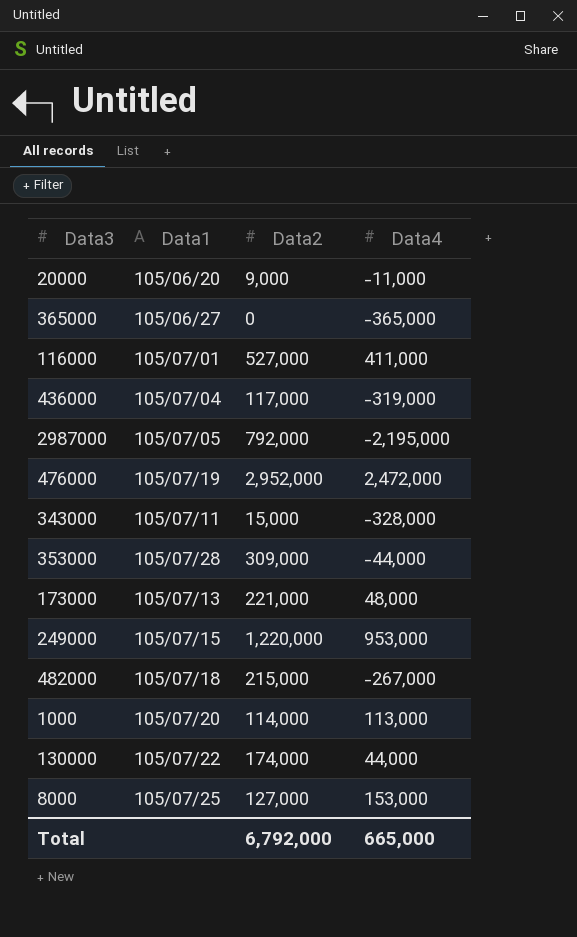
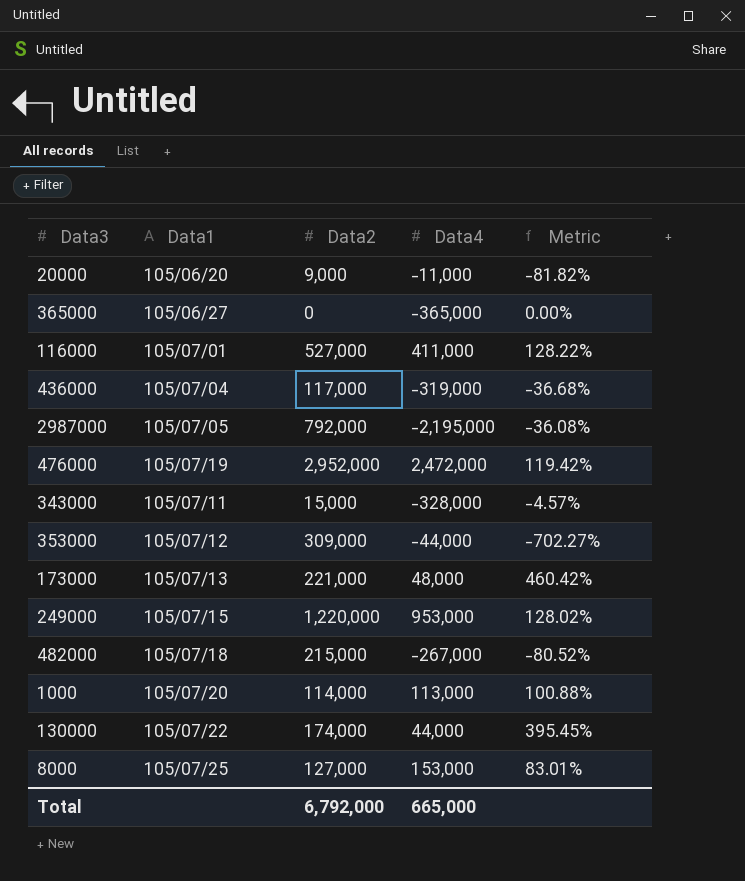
column Metric | formula: none -> [Data2] / [Data4]
353000 | Data1: 105/07/28 -> 105/07/12

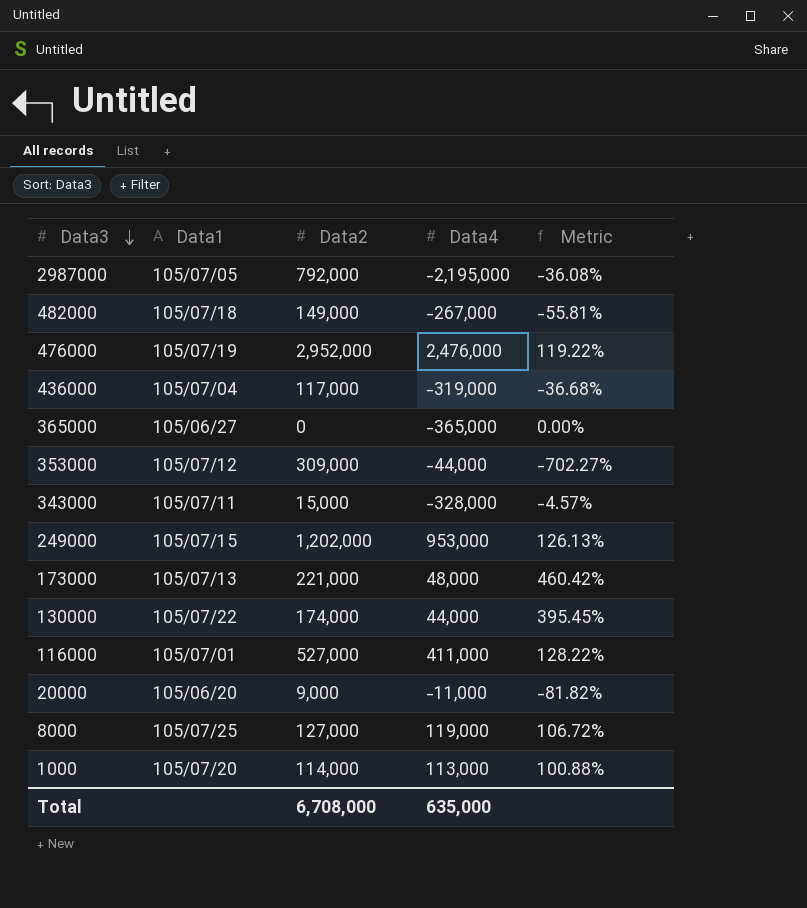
row order: none -> Data3 descending
482000 | Data2: 215,000 -> 149,000
482000 | Metric: -80.52% -> -55.81%
476000 | Data4: 2,472,000 -> 2,476,000
476000 | Metric: 119.42% -> 119.22%
249000 | Data2: 1,220,000 -> 1,202,000
249000 | Metric: 128.02% -> 126.13%
8000 | Data4: 153,000 -> 119,000
8000 | Metric: 83.01% -> 106.72%
Total | Data2: 6,792,000 -> 6,708,000
Total | Data4: 665,000 -> 635,000

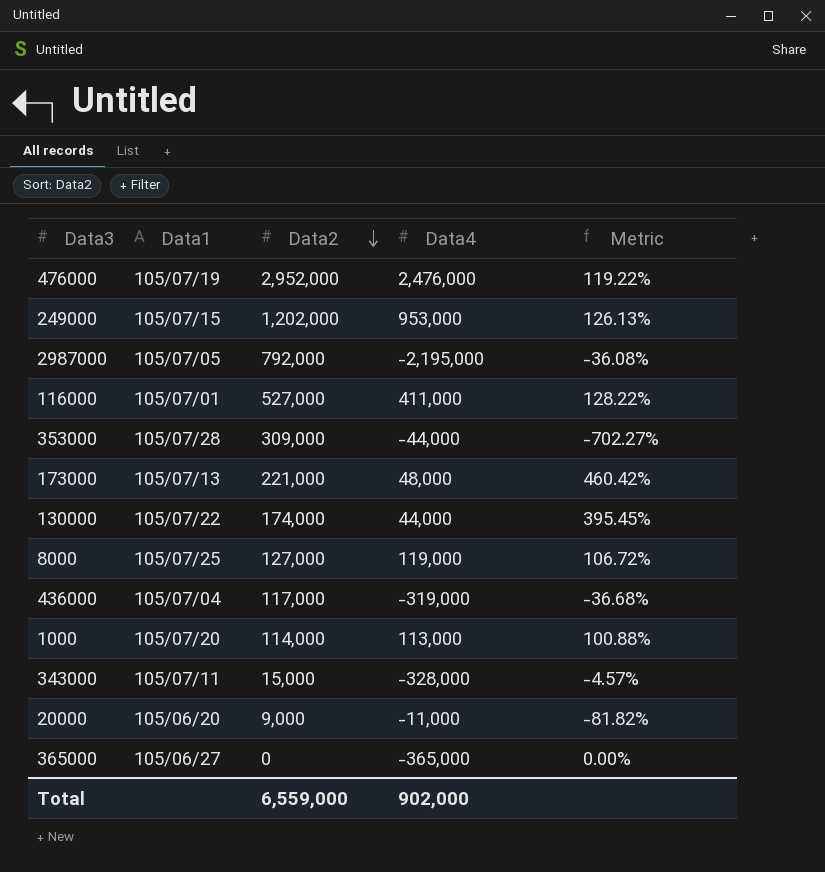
row order: Data3 descending -> Data2 descending
row 482000: 105/07/18 | 149,000 | -267,000 | -55.81% -> none
353000 | Data1: 105/07/12 -> 105/07/28
Total | Data2: 6,708,000 -> 6,559,000
Total | Data4: 635,000 -> 902,000

